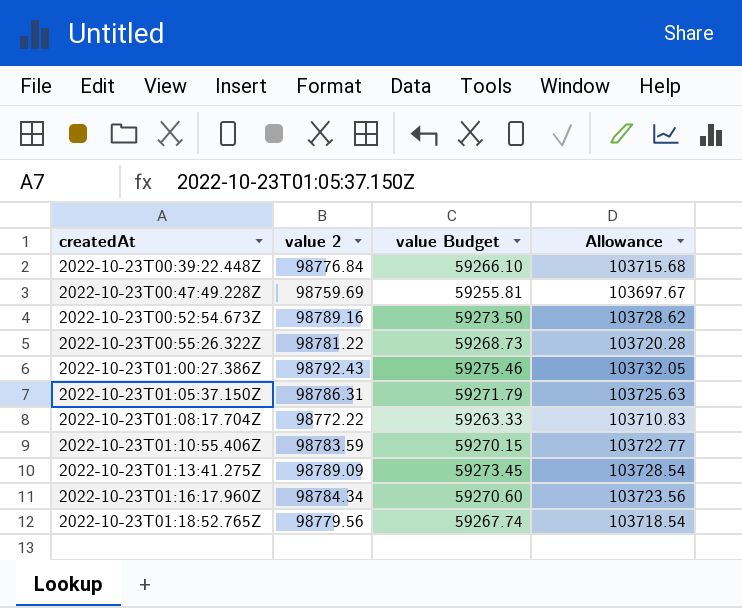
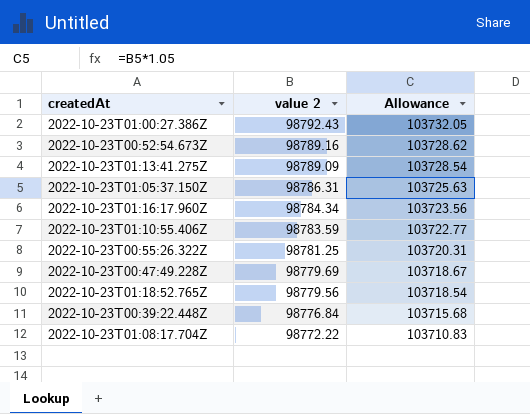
row order: createdAt ascending -> value 2 descending
column value Budget | formula: [value 2] * 0.6 -> none
2022-10-23T00:55:26.322Z | value 2: 98781.22 -> 98781.25
2022-10-23T00:55:26.322Z | Allowance: 103720.28 -> 103720.31
2022-10-23T00:47:49.228Z | value 2: 98759.69 -> 98779.69
2022-10-23T00:47:49.228Z | Allowance: 103697.67 -> 103718.67

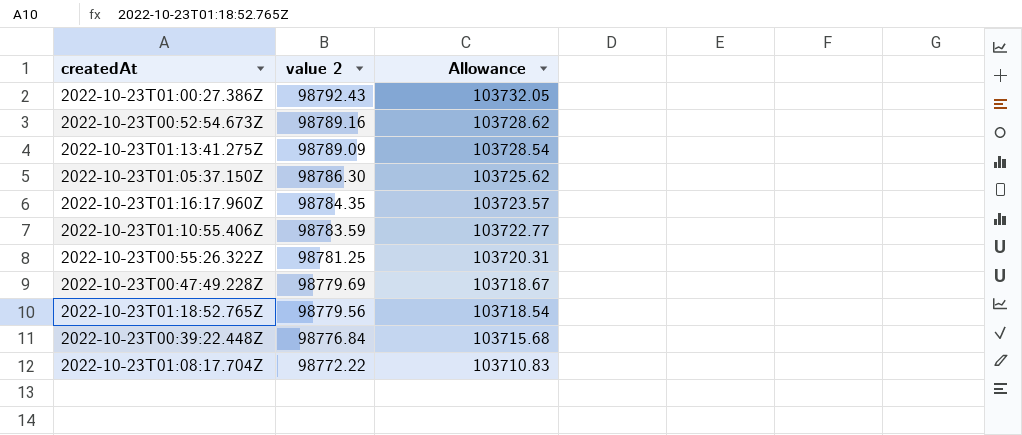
2022-10-23T01:05:37.150Z | value 2: 98786.31 -> 98786.30
2022-10-23T01:05:37.150Z | Allowance: 103725.63 -> 103725.62
2022-10-23T01:16:17.960Z | value 2: 98784.34 -> 98784.35
2022-10-23T01:16:17.960Z | Allowance: 103723.56 -> 103723.57

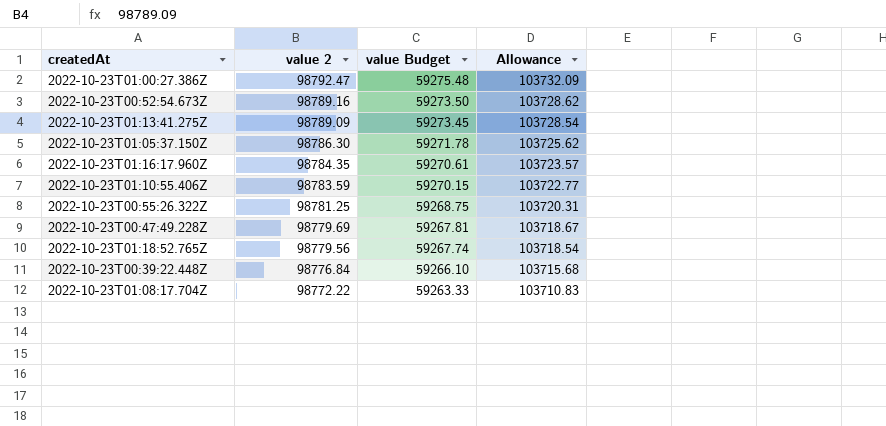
column value Budget | formula: none -> [value 2] * 0.6
2022-10-23T01:00:27.386Z | value 2: 98792.43 -> 98792.47
2022-10-23T01:00:27.386Z | Allowance: 103732.05 -> 103732.09

